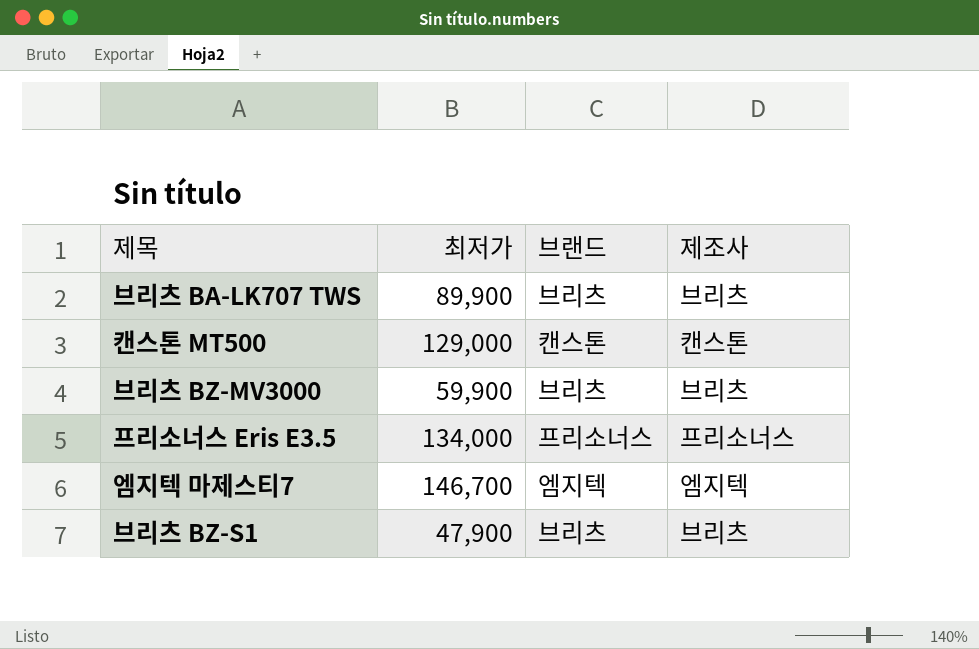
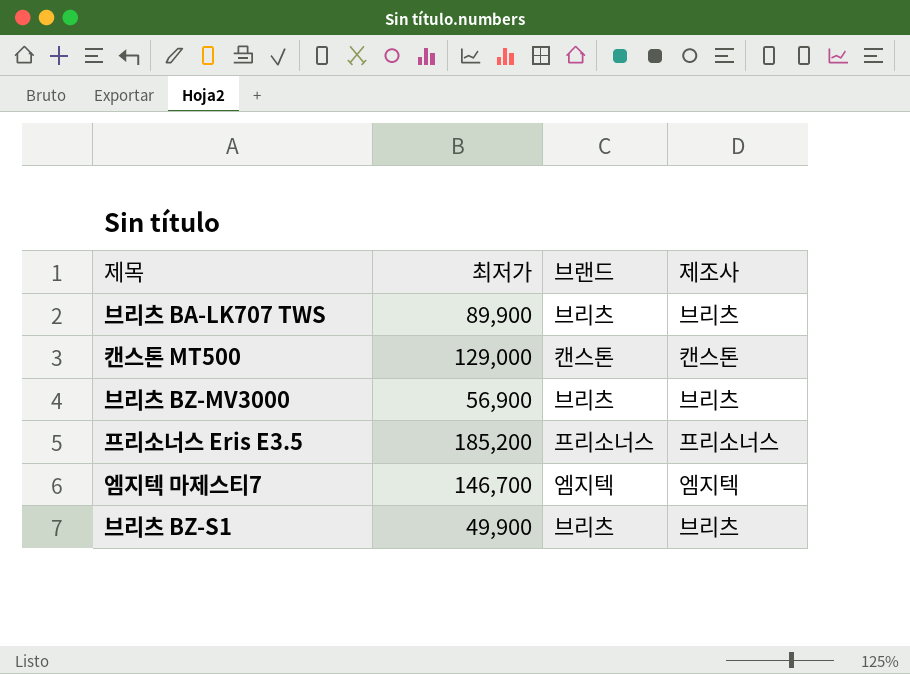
브리츠 BZ-MV3000 | 최저가: 59,900 -> 56,900
프리소너스 Eris E3.5 | 최저가: 134,000 -> 185,200
브리츠 BZ-S1 | 최저가: 47,900 -> 49,900

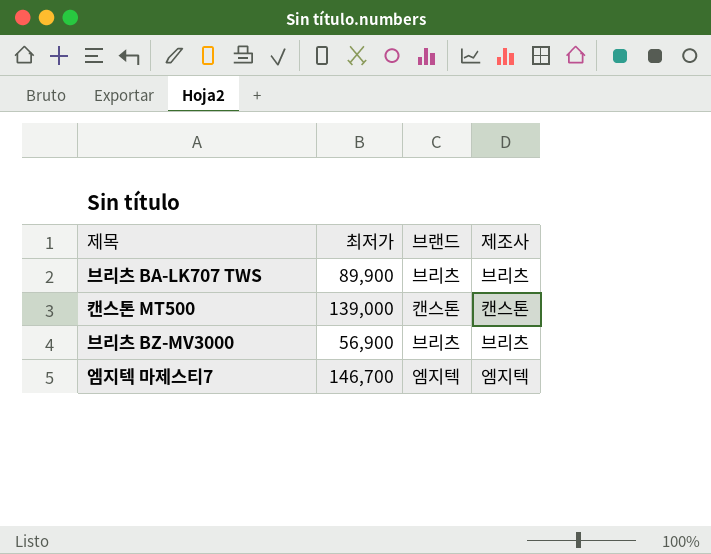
row 프리소너스 Eris E3.5: 185,200 | 프리소너스 | 프리소너스 -> none
row 브리츠 BZ-S1: 49,900 | 브리츠 | 브리츠 -> none
캔스톤 MT500 | 최저가: 129,000 -> 139,000

